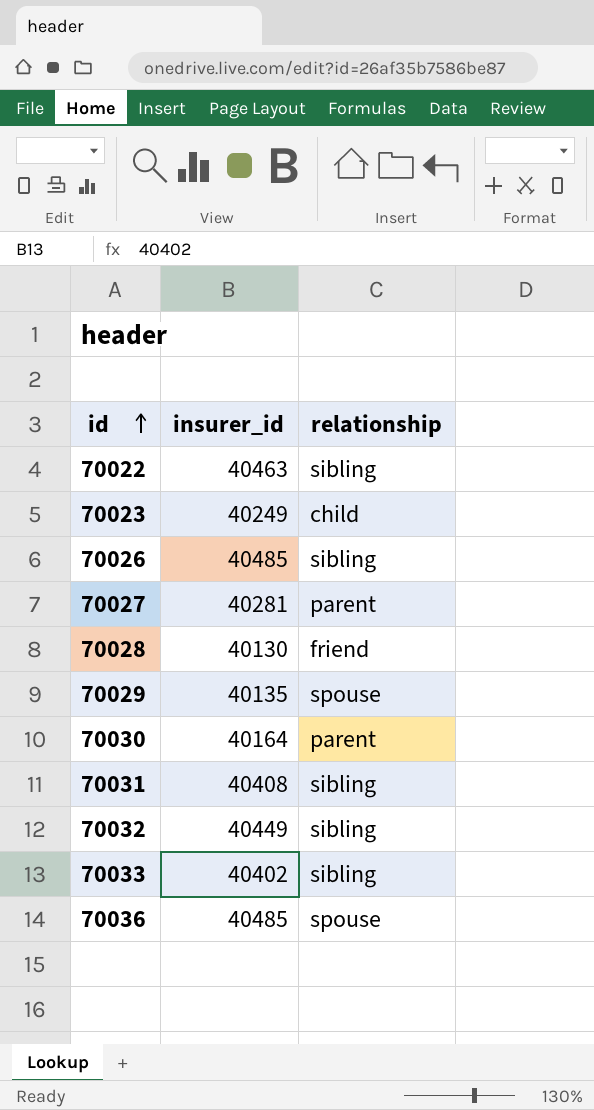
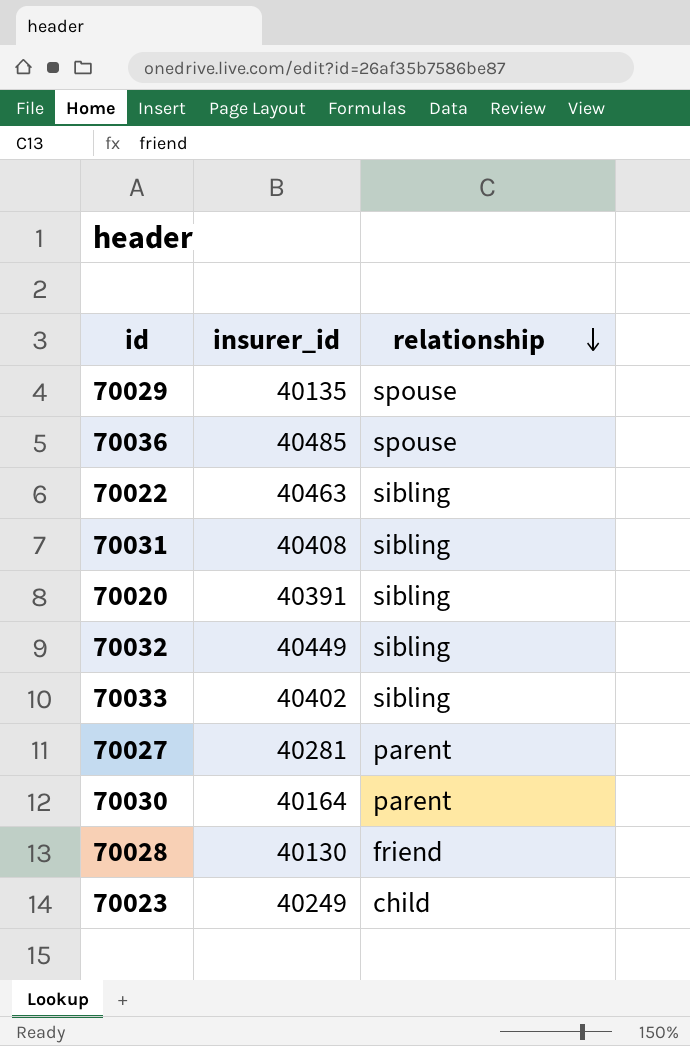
row order: id ascending -> relationship descending
row 70026: 40485 | sibling -> none
row 70020: none -> 40391 | sibling

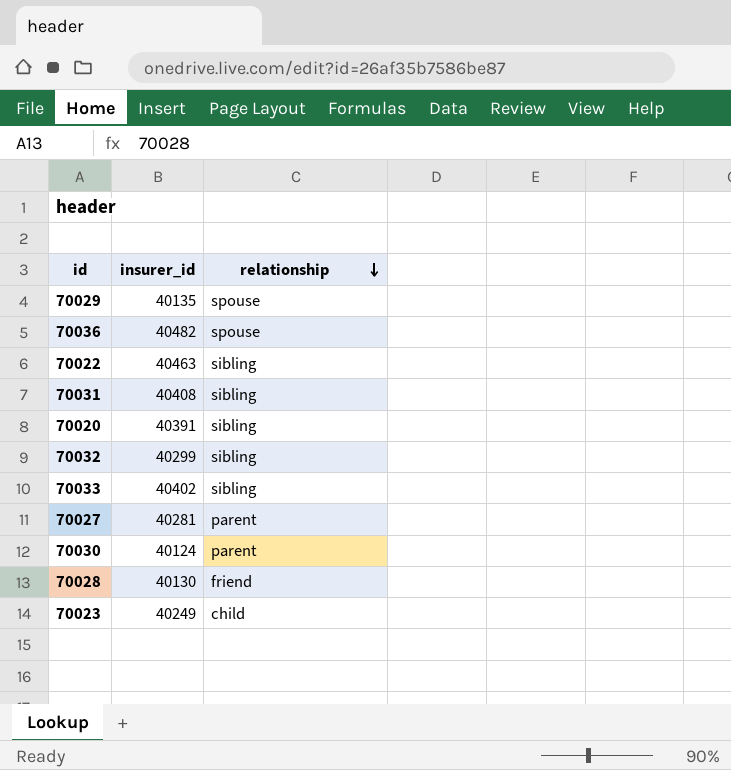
70036 | insurer_id: 40485 -> 40482
70032 | insurer_id: 40449 -> 40299
70030 | insurer_id: 40164 -> 40124

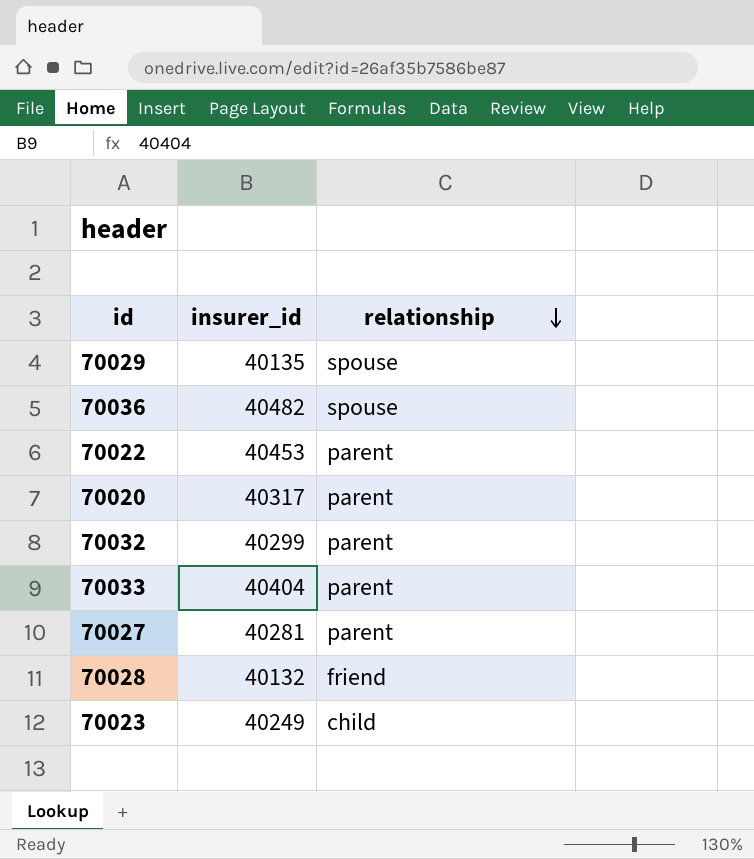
row 70031: 40408 | sibling -> none
row 70030: 40124 | parent -> none
70022 | insurer_id: 40463 -> 40453
70022 | relationship: sibling -> parent
70020 | insurer_id: 40391 -> 40317
70020 | relationship: sibling -> parent
70032 | relationship: sibling -> parent
70033 | insurer_id: 40402 -> 40404
70033 | relationship: sibling -> parent
70028 | insurer_id: 40130 -> 40132

